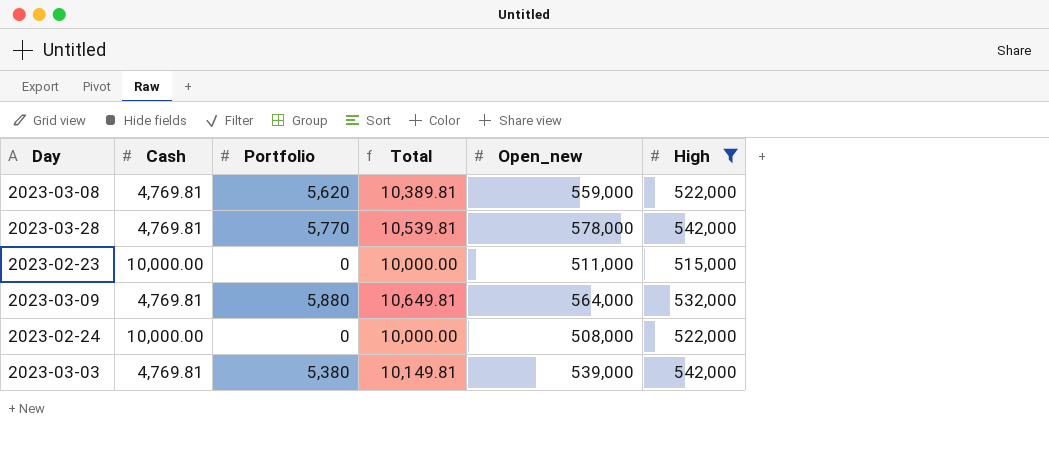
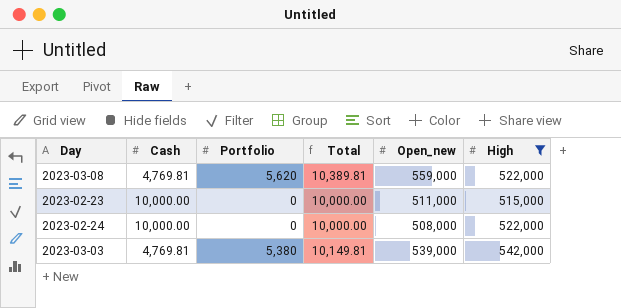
row 2023-03-28: 4,769.81 | 5,770 | 10,539.81 | 578,000 | 542,000 -> none
row 2023-03-09: 4,769.81 | 5,880 | 10,649.81 | 564,000 | 532,000 -> none

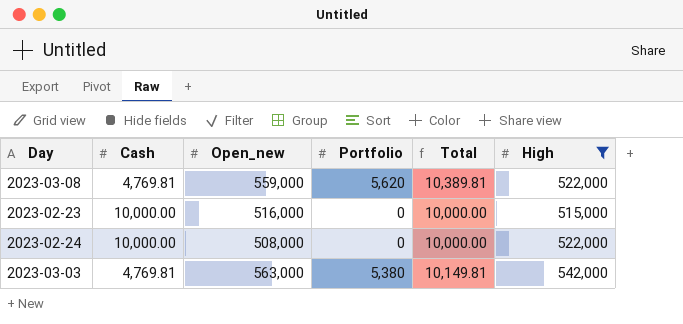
column Open_new | position: 5 -> 3
2023-02-23 | Open_new: 511,000 -> 516,000
2023-03-03 | Open_new: 539,000 -> 563,000

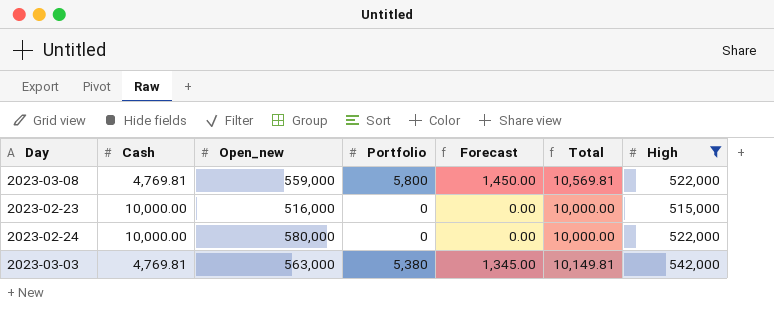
column Forecast | formula: none -> [Portfolio] * 0.25
2023-03-08 | Portfolio: 5,620 -> 5,800
2023-03-08 | Total: 10,389.81 -> 10,569.81
2023-02-24 | Open_new: 508,000 -> 580,000

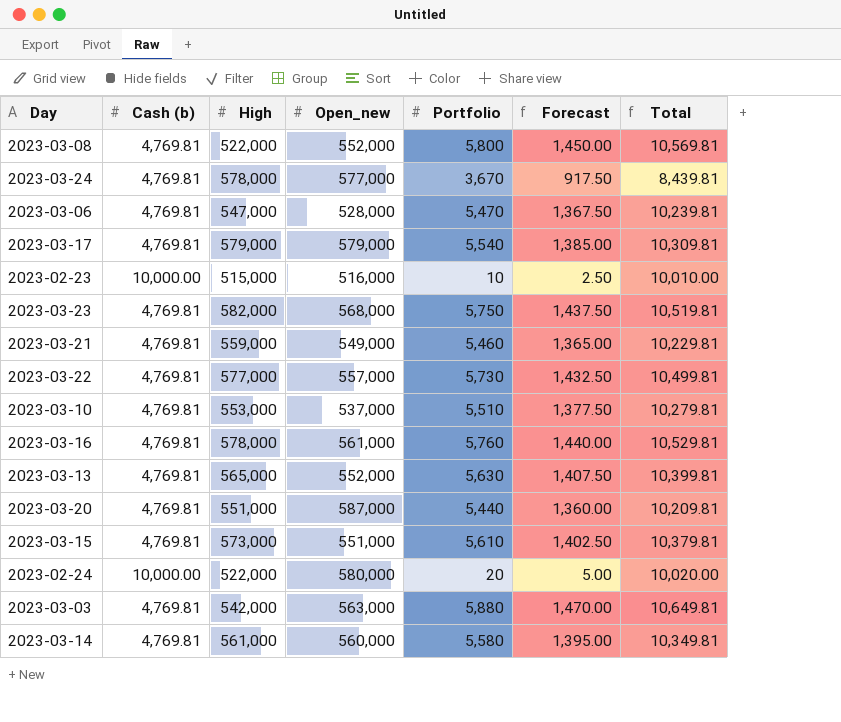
filter: High <= 542,000 -> none
column name: Cash -> Cash (b)
column High | position: 7 -> 3
2023-03-08 | Open_new: 559,000 -> 552,000
2023-02-23 | Portfolio: 0 -> 10
2023-02-23 | Forecast: 0.00 -> 2.50
2023-02-23 | Total: 10,000.00 -> 10,010.00
2023-02-24 | Portfolio: 0 -> 20
2023-02-24 | Forecast: 0.00 -> 5.00
2023-02-24 | Total: 10,000.00 -> 10,020.00
2023-03-03 | Portfolio: 5,380 -> 5,880
2023-03-03 | Forecast: 1,345.00 -> 1,470.00
2023-03-03 | Total: 10,149.81 -> 10,649.81

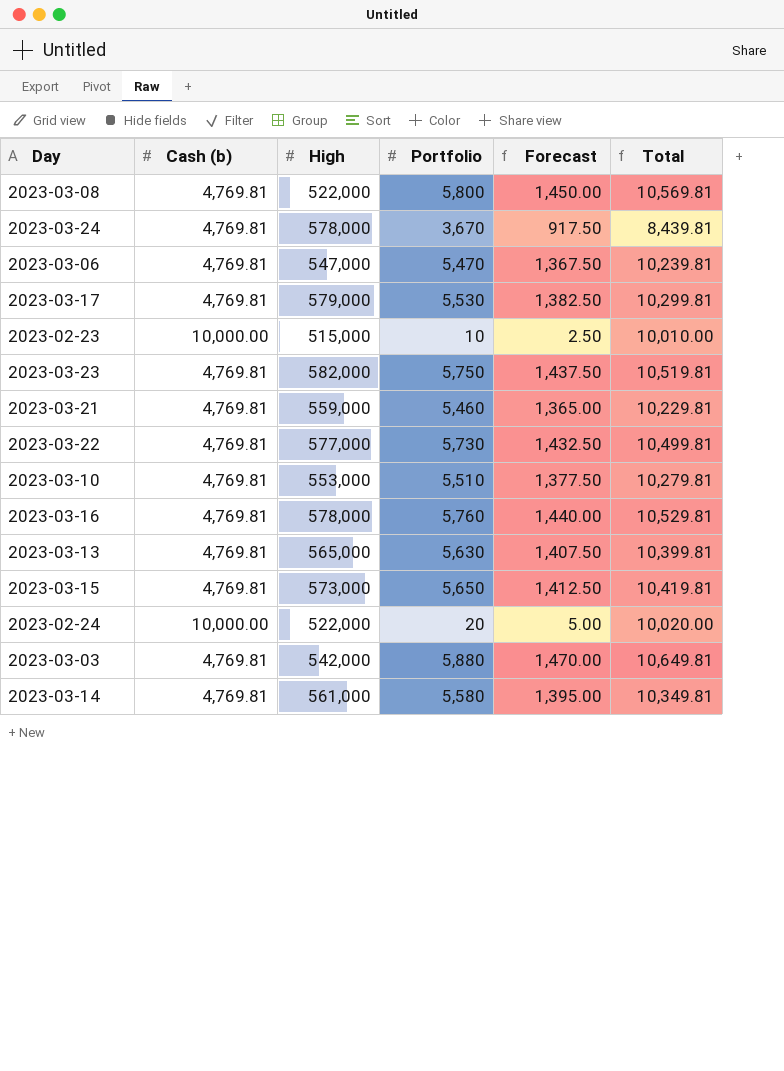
column Open_new | position: 4 -> none
row 2023-03-20: 4,769.81 | 551,000 | 587,000 | 5,440 | 1,360.00 | 10,209.81 -> none
2023-03-17 | Portfolio: 5,540 -> 5,530
2023-03-17 | Forecast: 1,385.00 -> 1,382.50
2023-03-17 | Total: 10,309.81 -> 10,299.81
2023-03-15 | Portfolio: 5,610 -> 5,650
2023-03-15 | Forecast: 1,402.50 -> 1,412.50
2023-03-15 | Total: 10,379.81 -> 10,419.81

